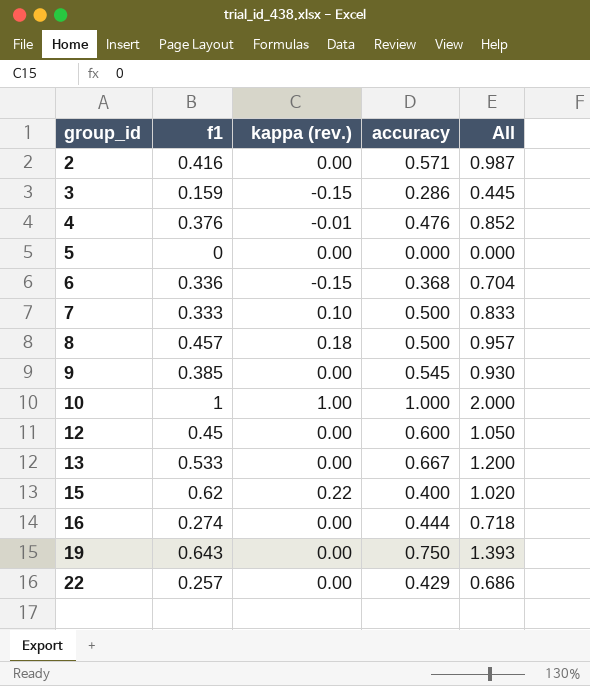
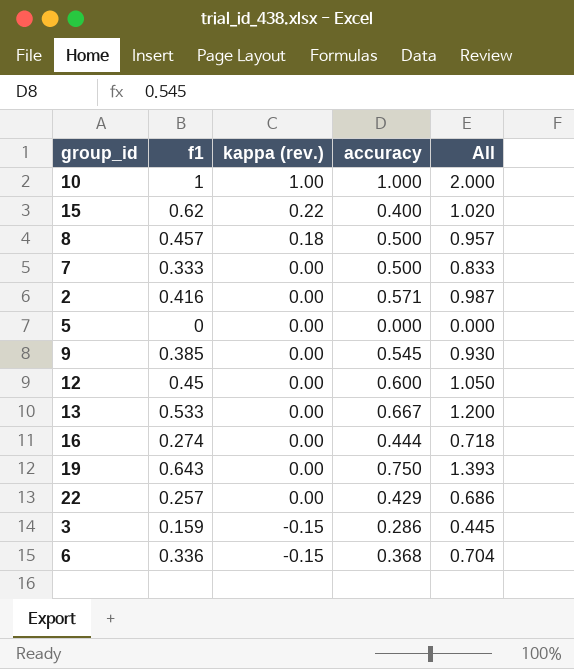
row order: group_id ascending -> kappa (rev.) descending
row 4: 0.376 | -0.01 | 0.476 | 0.852 -> none
7 | kappa (rev.): 0.10 -> 0.00

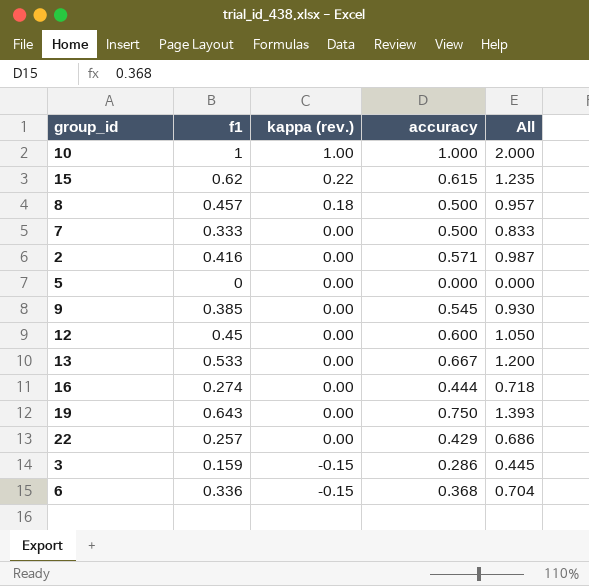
15 | accuracy: 0.400 -> 0.615
15 | All: 1.020 -> 1.235

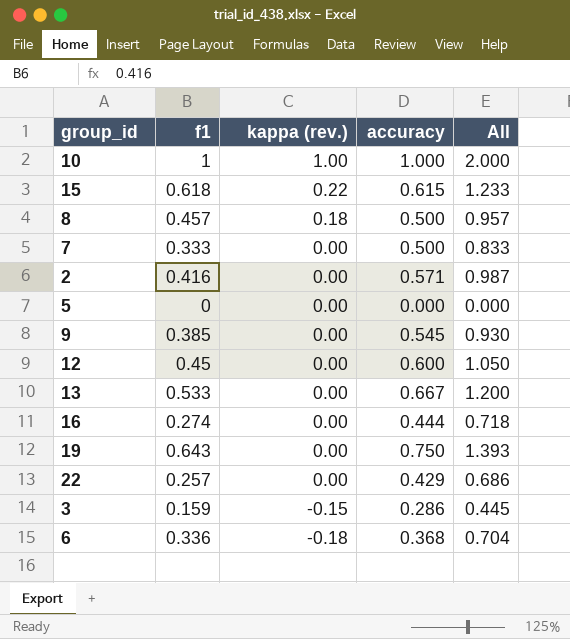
15 | f1: 0.62 -> 0.618
15 | All: 1.235 -> 1.233
6 | kappa (rev.): -0.15 -> -0.18

